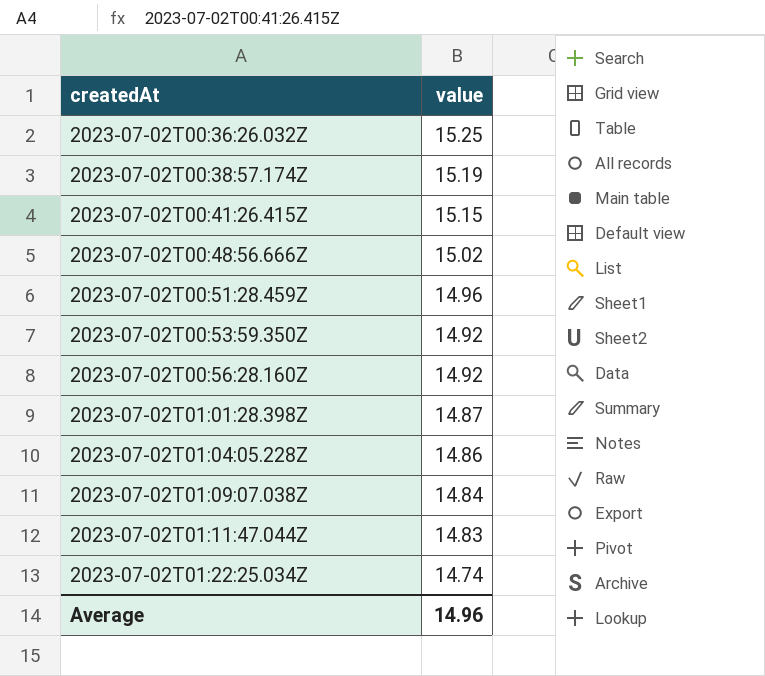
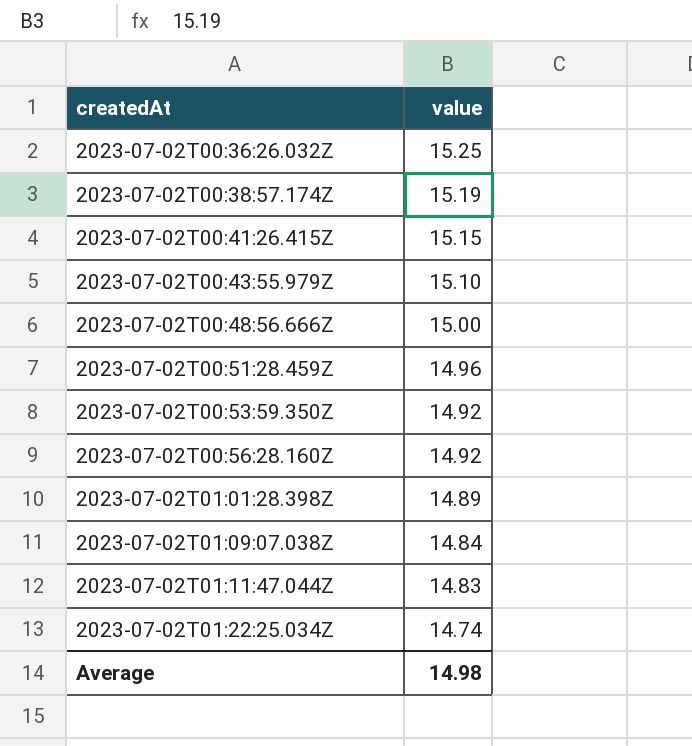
row 2023-07-02T01:04:05.228Z: 14.86 -> none
row 2023-07-02T00:43:55.979Z: none -> 15.10
2023-07-02T00:48:56.666Z | value: 15.02 -> 15.00
2023-07-02T01:01:28.398Z | value: 14.87 -> 14.89
Average | value: 14.96 -> 14.98

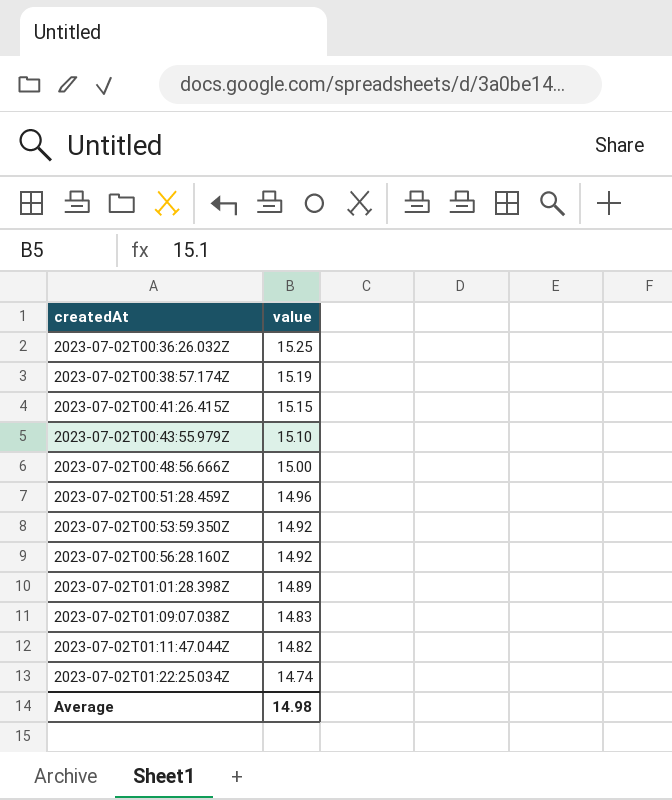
2023-07-02T01:09:07.038Z | value: 14.84 -> 14.83
2023-07-02T01:11:47.044Z | value: 14.83 -> 14.82

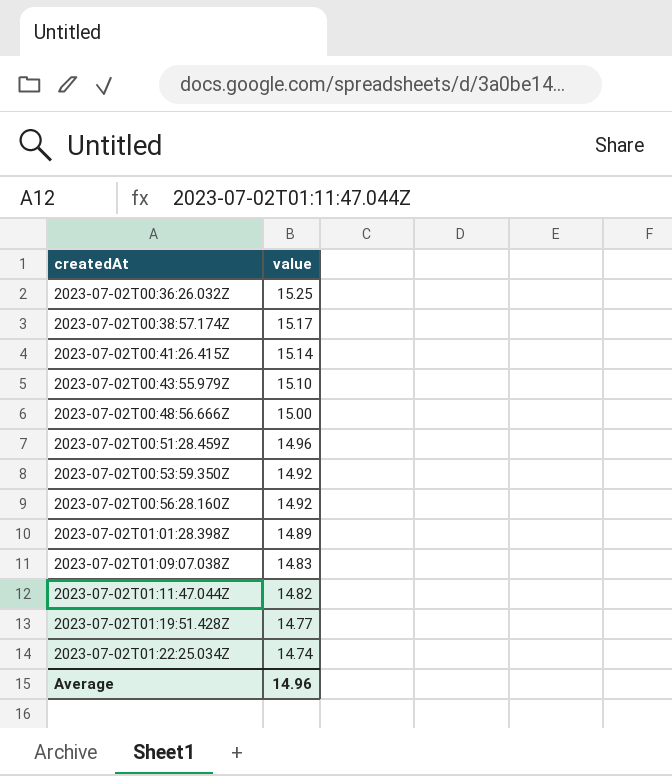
2023-07-02T00:38:57.174Z | value: 15.19 -> 15.17
2023-07-02T00:41:26.415Z | value: 15.15 -> 15.14
row 2023-07-02T01:19:51.428Z: none -> 14.77
Average | value: 14.98 -> 14.96

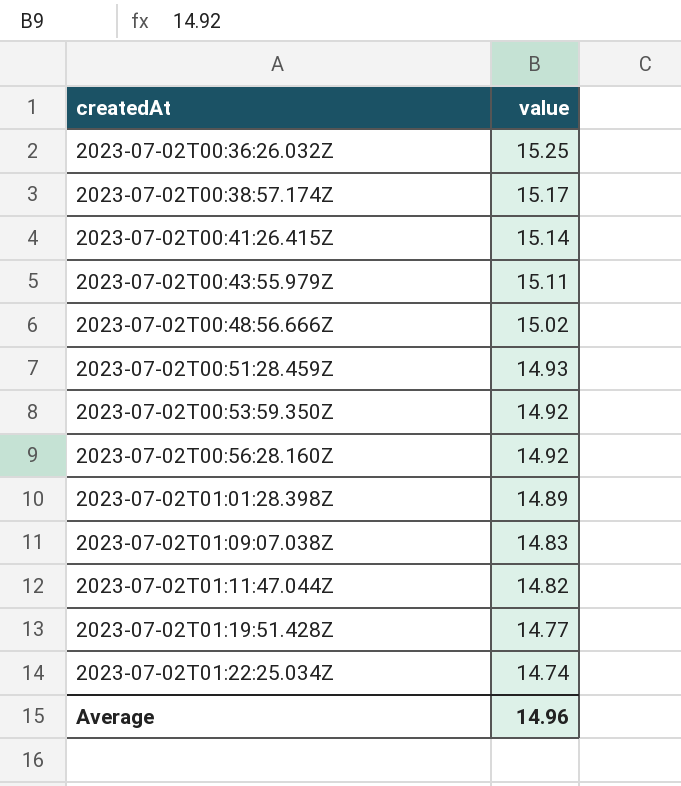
2023-07-02T00:43:55.979Z | value: 15.10 -> 15.11
2023-07-02T00:48:56.666Z | value: 15.00 -> 15.02
2023-07-02T00:51:28.459Z | value: 14.96 -> 14.93

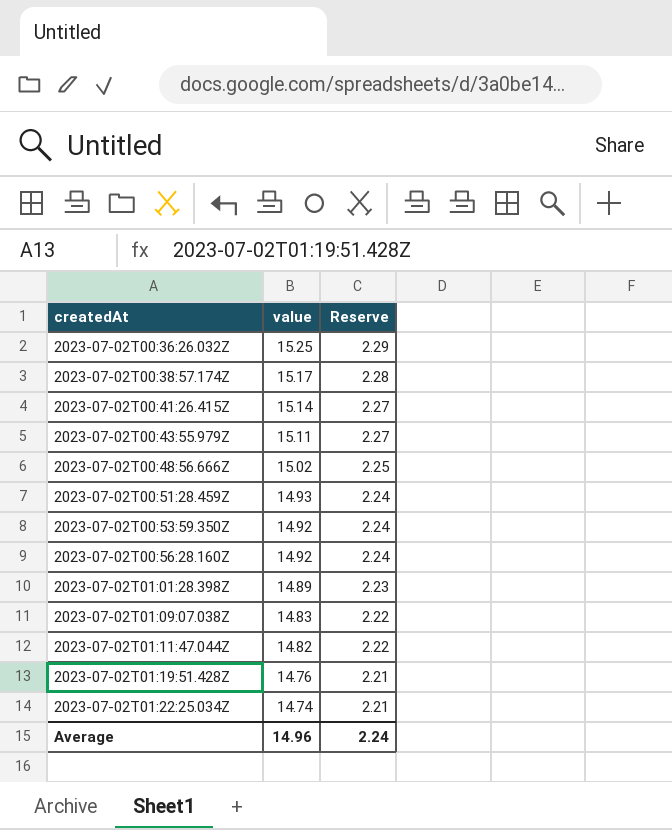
column Reserve | formula: none -> [value] * 0.15
2023-07-02T01:19:51.428Z | value: 14.77 -> 14.76

